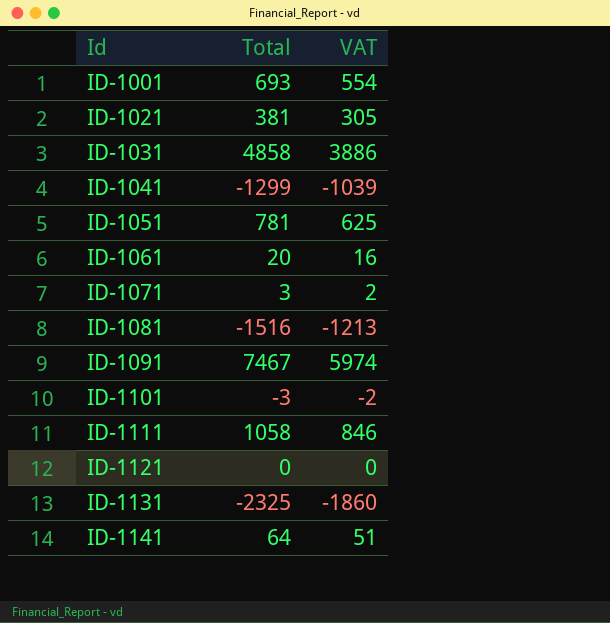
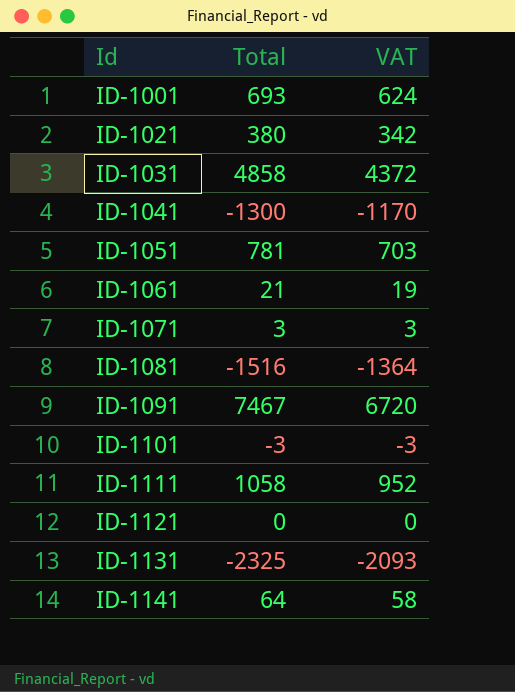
column VAT | formula: [Total] * 0.8 -> [Total] * 0.9
ID-1021 | Total: 381 -> 380
ID-1041 | Total: -1299 -> -1300
ID-1061 | Total: 20 -> 21

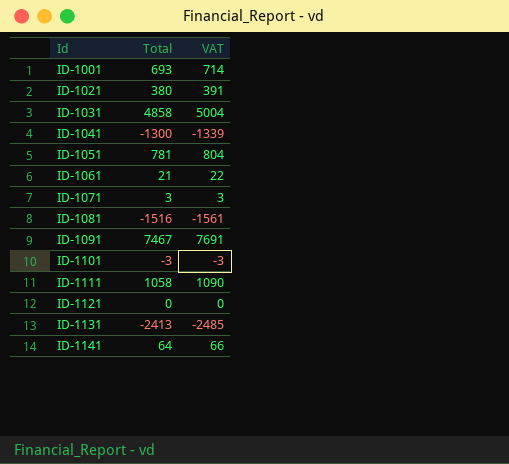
column VAT | formula: [Total] * 0.9 -> [Total] * 1.03
ID-1131 | Total: -2325 -> -2413

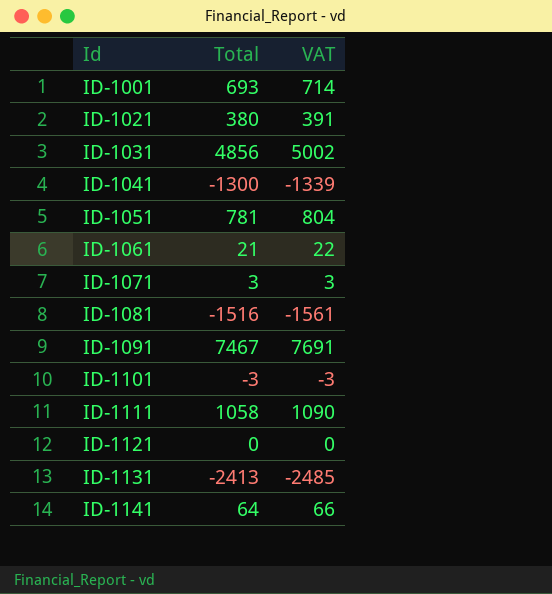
ID-1031 | Total: 4858 -> 4856
ID-1031 | VAT: 5004 -> 5002

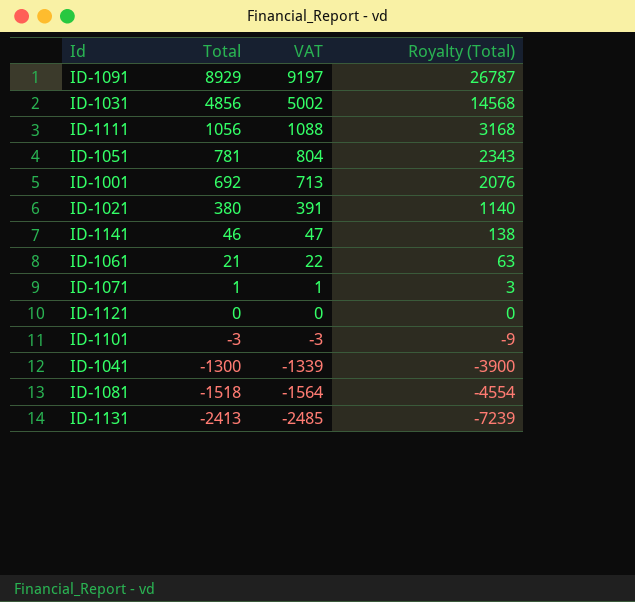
row order: Id ascending -> Total descending
column Royalty (Total) | formula: none -> [Total] * 3
ID-1091 | Total: 7467 -> 8929
ID-1091 | VAT: 7691 -> 9197
ID-1111 | Total: 1058 -> 1056
ID-1111 | VAT: 1090 -> 1088
ID-1001 | Total: 693 -> 692
ID-1001 | VAT: 714 -> 713
ID-1141 | Total: 64 -> 46
ID-1141 | VAT: 66 -> 47
ID-1071 | Total: 3 -> 1
ID-1071 | VAT: 3 -> 1
ID-1081 | Total: -1516 -> -1518
ID-1081 | VAT: -1561 -> -1564

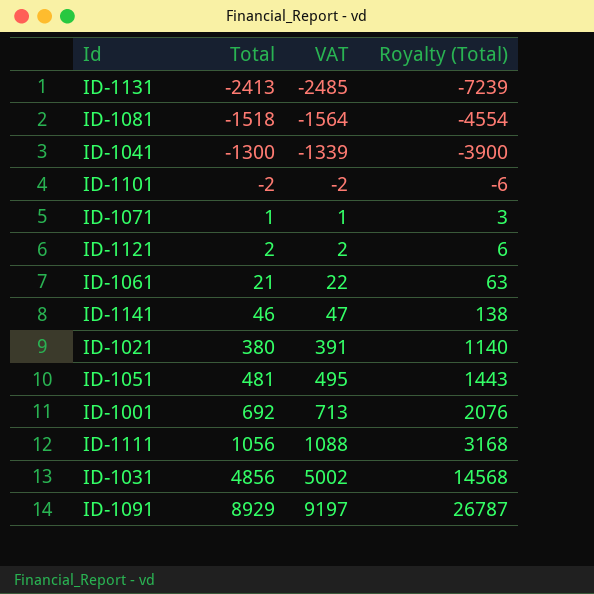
row order: Total descending -> Total ascending
ID-1101 | Total: -3 -> -2
ID-1101 | VAT: -3 -> -2
ID-1101 | Royalty (Total): -9 -> -6
ID-1121 | Total: 0 -> 2
ID-1121 | VAT: 0 -> 2
ID-1121 | Royalty (Total): 0 -> 6
ID-1051 | Total: 781 -> 481
ID-1051 | VAT: 804 -> 495
ID-1051 | Royalty (Total): 2343 -> 1443

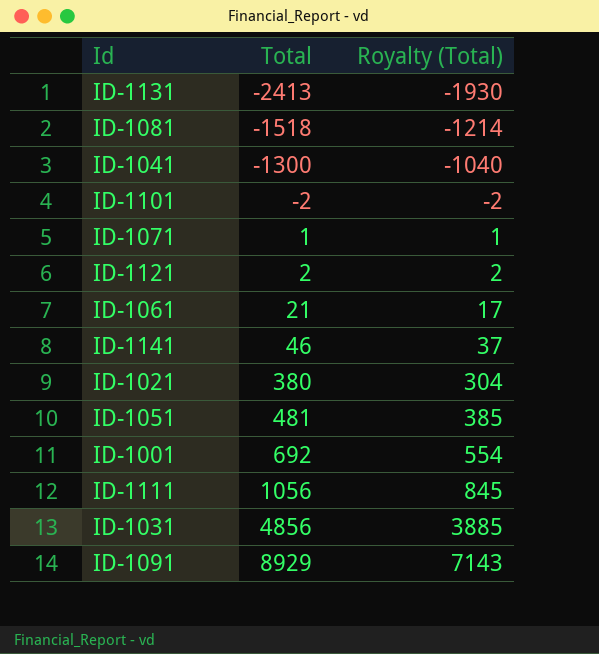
column VAT | formula: [Total] * 1.03 -> none
column Royalty (Total) | formula: [Total] * 3 -> [Total] * 0.8

